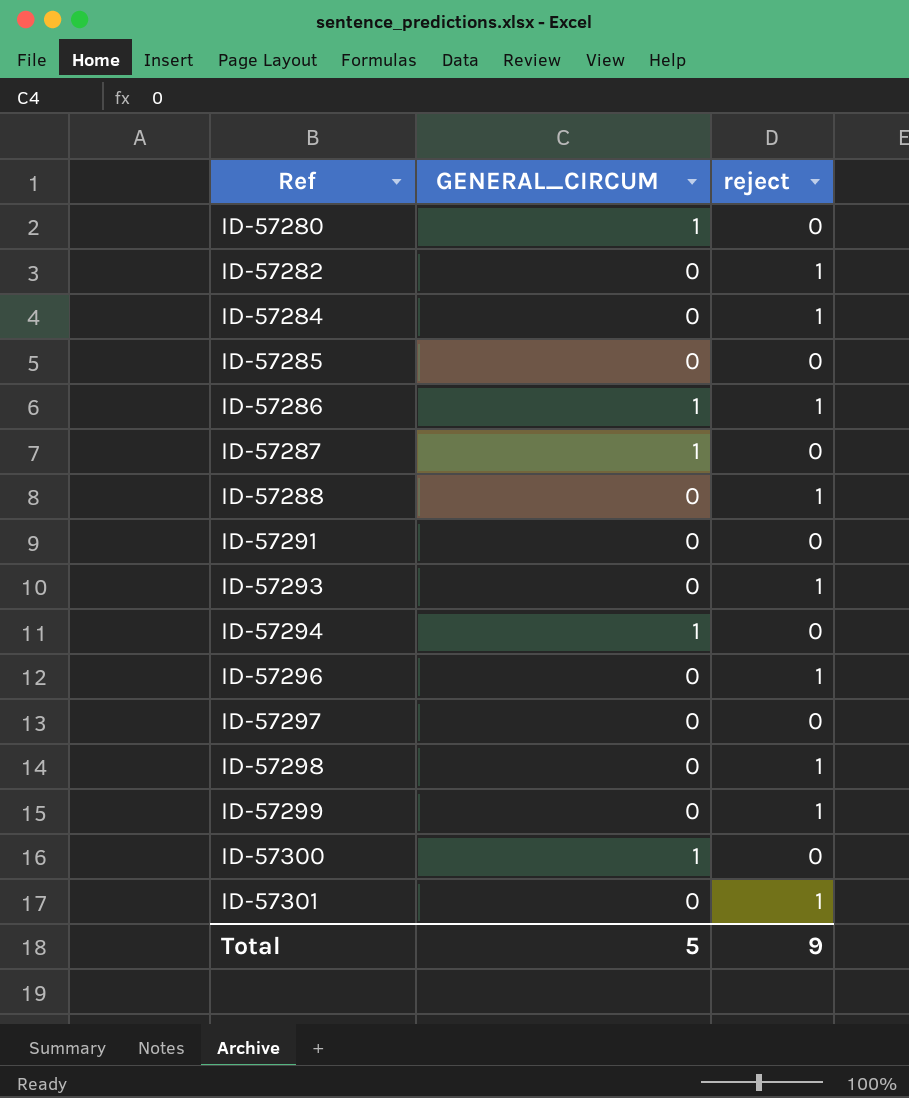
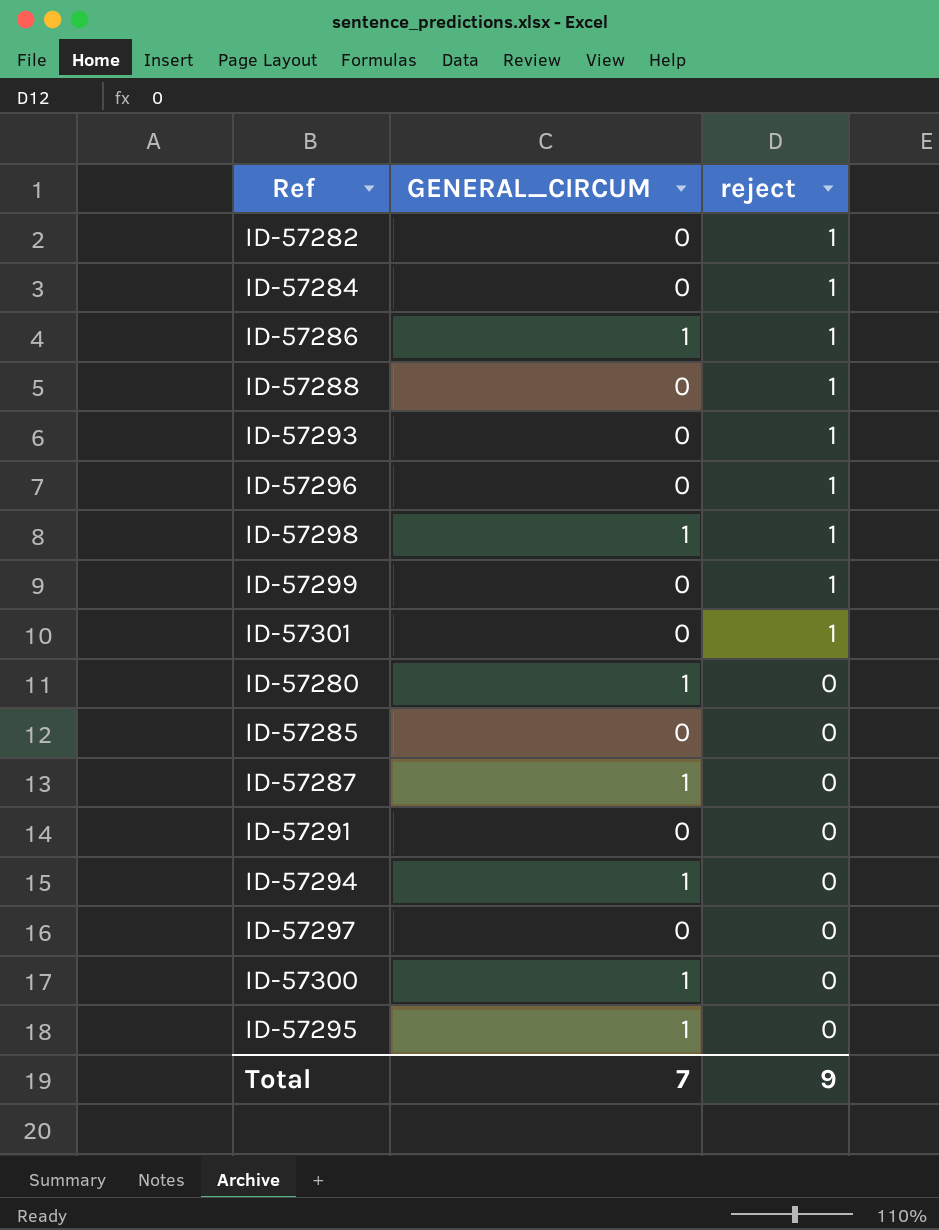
row order: Ref ascending -> reject descending
ID-57298 | GENERAL_CIRCUM: 0 -> 1
row ID-57295: none -> 1 | 0
Total | GENERAL_CIRCUM: 5 -> 7

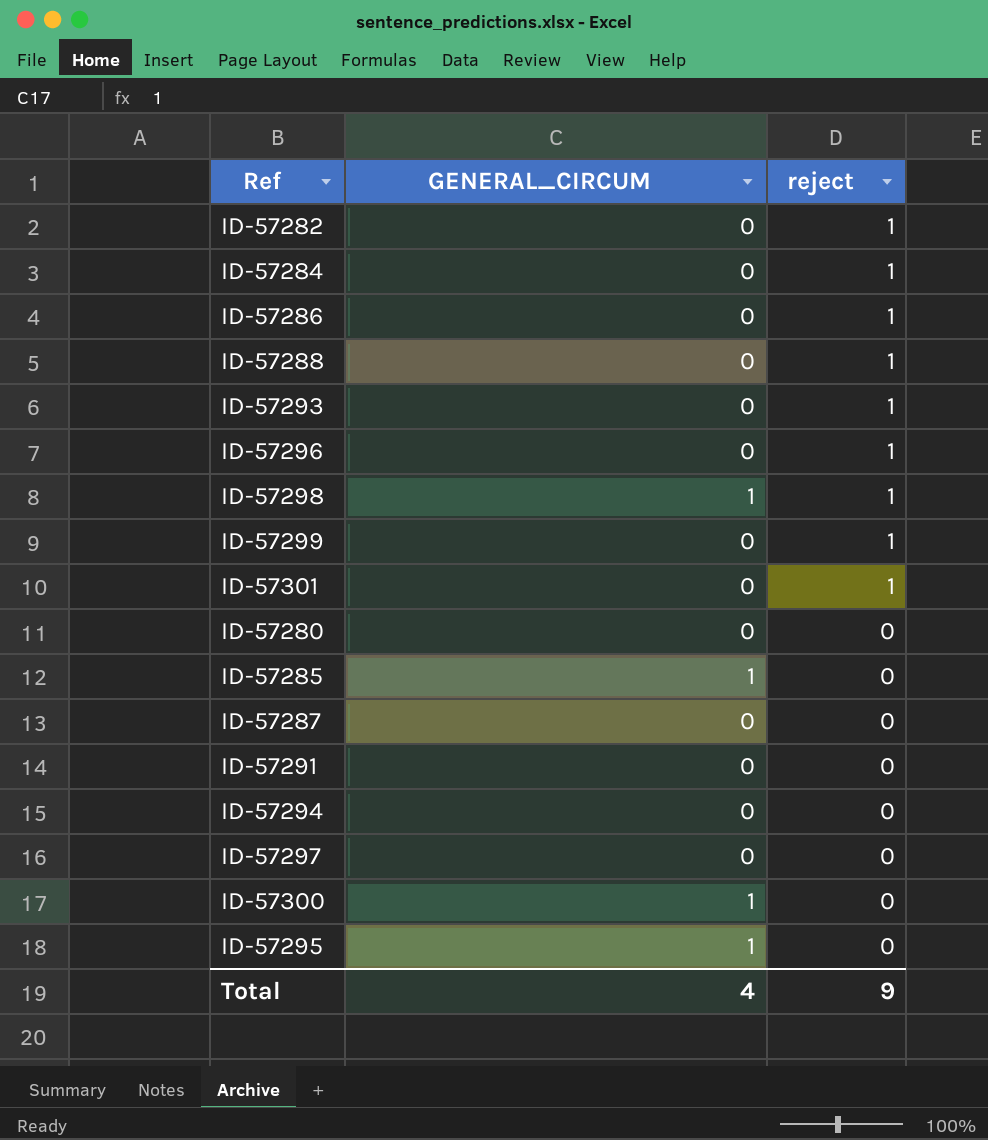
ID-57286 | GENERAL_CIRCUM: 1 -> 0
ID-57280 | GENERAL_CIRCUM: 1 -> 0
ID-57285 | GENERAL_CIRCUM: 0 -> 1
ID-57287 | GENERAL_CIRCUM: 1 -> 0
ID-57294 | GENERAL_CIRCUM: 1 -> 0
Total | GENERAL_CIRCUM: 7 -> 4

